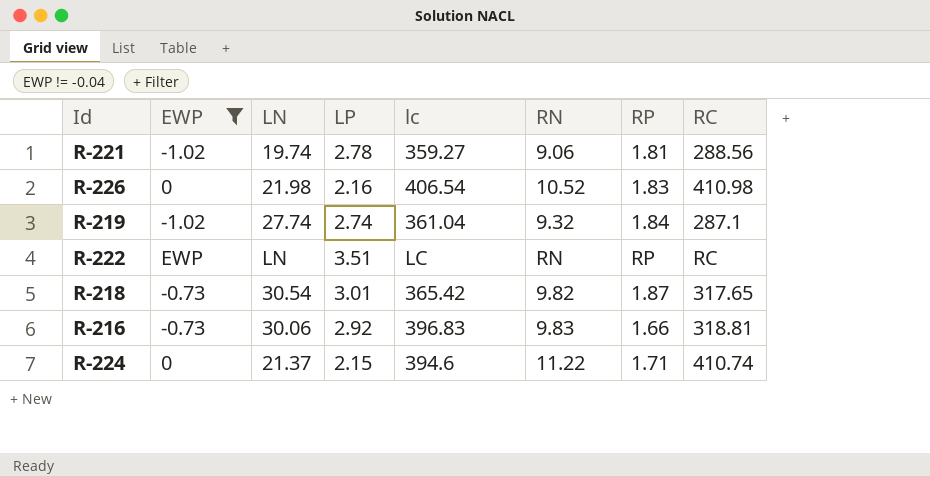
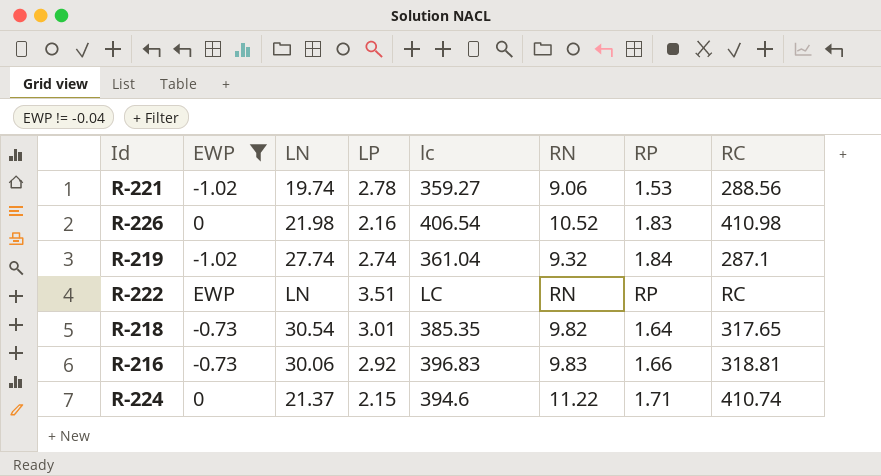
R-221 | RP: 1.81 -> 1.53
R-218 | lc: 365.42 -> 385.35
R-218 | RP: 1.87 -> 1.64

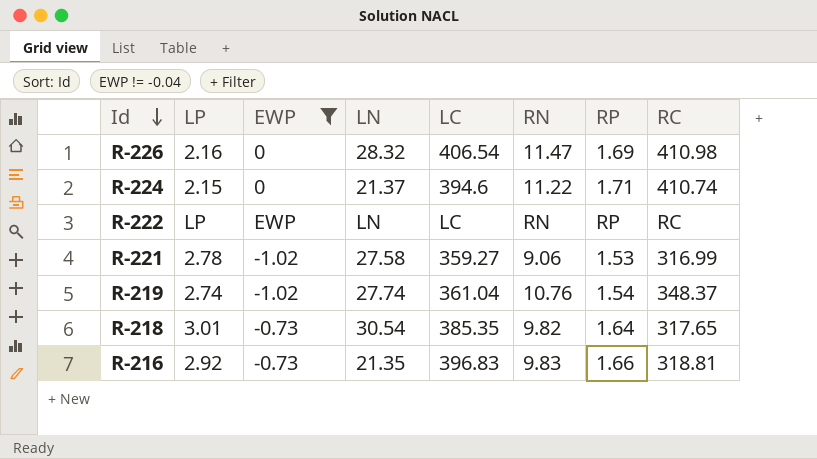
row order: none -> Id descending
column LP | position: 4 -> 2
column name: lc -> LC
R-226 | LN: 21.98 -> 28.32
R-226 | RN: 10.52 -> 11.47
R-226 | RP: 1.83 -> 1.69
R-222 | LP: 3.51 -> LP
R-221 | LN: 19.74 -> 27.58
R-221 | RC: 288.56 -> 316.99
R-219 | RN: 9.32 -> 10.76
R-219 | RP: 1.84 -> 1.54
R-219 | RC: 287.1 -> 348.37
R-216 | LN: 30.06 -> 21.35

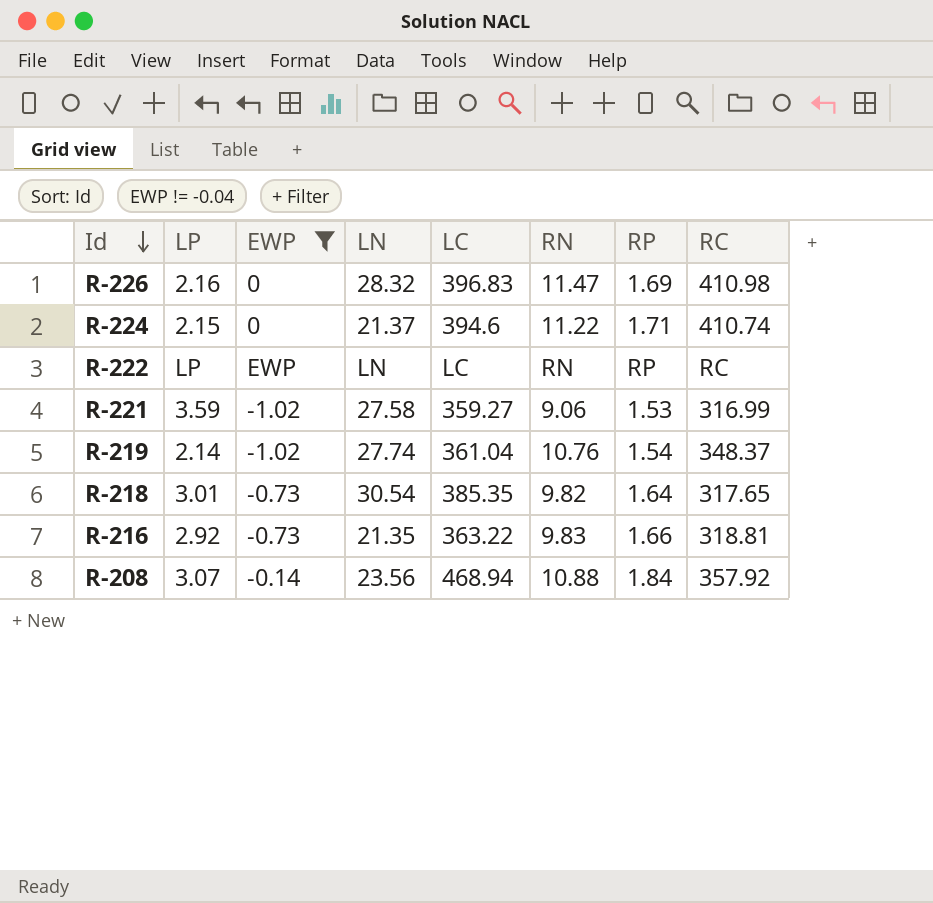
R-226 | LC: 406.54 -> 396.83
R-221 | LP: 2.78 -> 3.59
R-219 | LP: 2.74 -> 2.14
R-216 | LC: 396.83 -> 363.22
row R-208: none -> 3.07 | -0.14 | 23.56 | 468.94 | 10.88 | 1.84 | 357.92

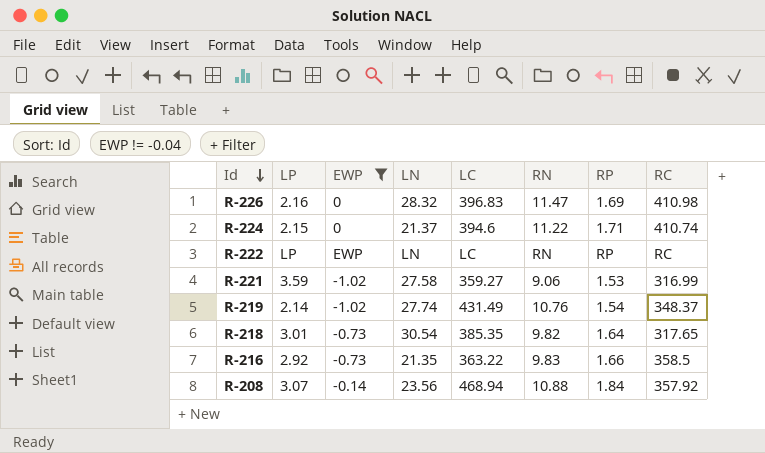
R-219 | LC: 361.04 -> 431.49
R-216 | RC: 318.81 -> 358.5

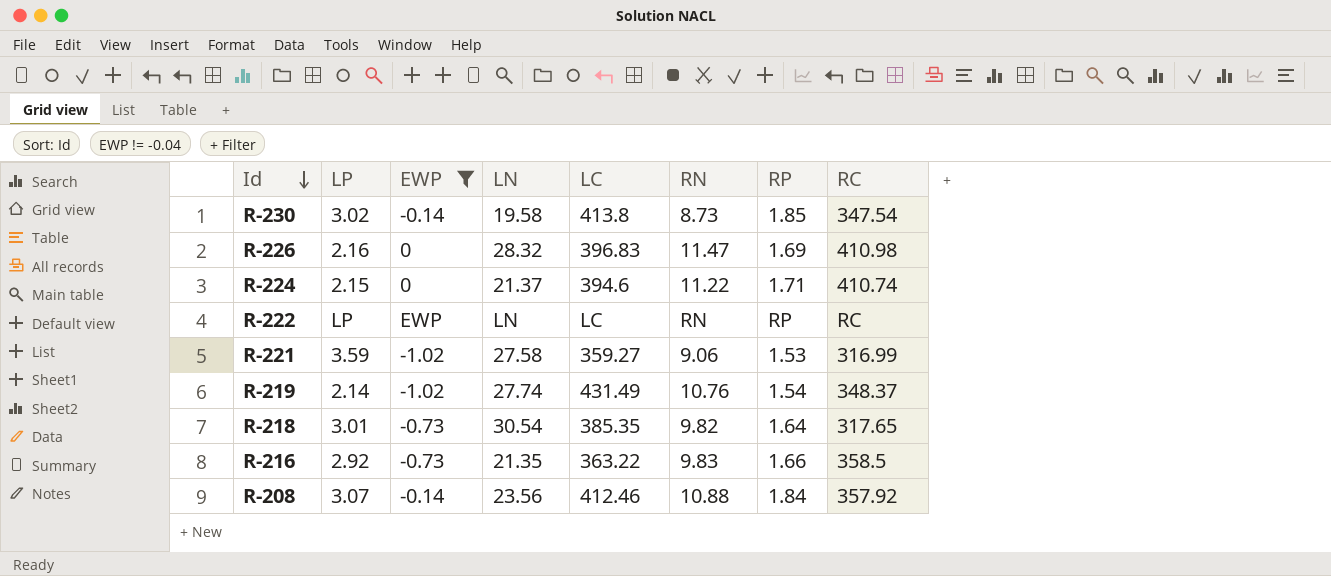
row R-230: none -> 3.02 | -0.14 | 19.58 | 413.8 | 8.73 | 1.85 | 347.54
R-208 | LC: 468.94 -> 412.46

